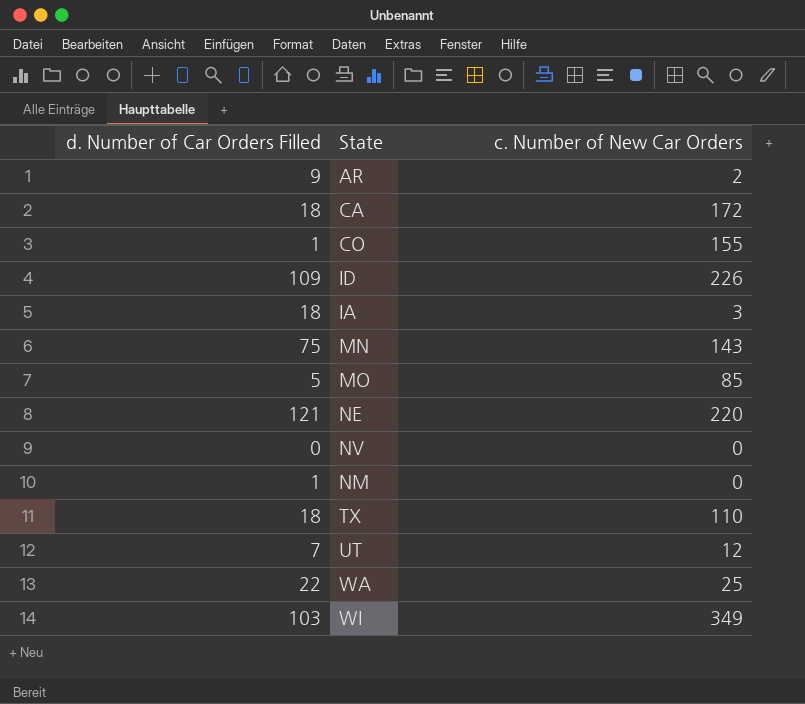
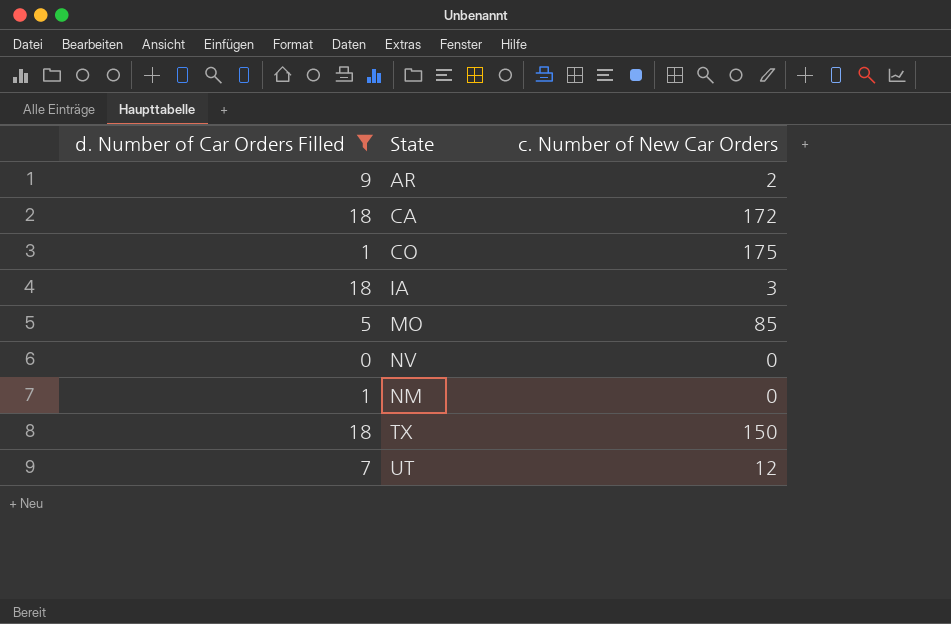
filter: none -> d. Number of Car Orders Filled <= 18
CO | c. Number of New Car Orders: 155 -> 175
TX | c. Number of New Car Orders: 110 -> 150

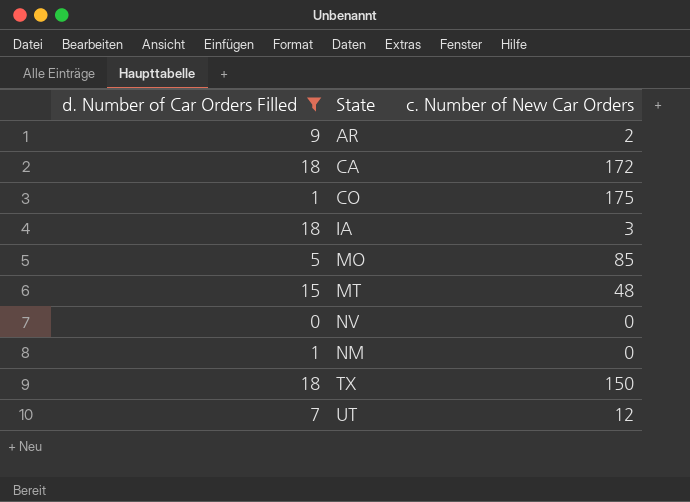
row MT: none -> 15 | 48

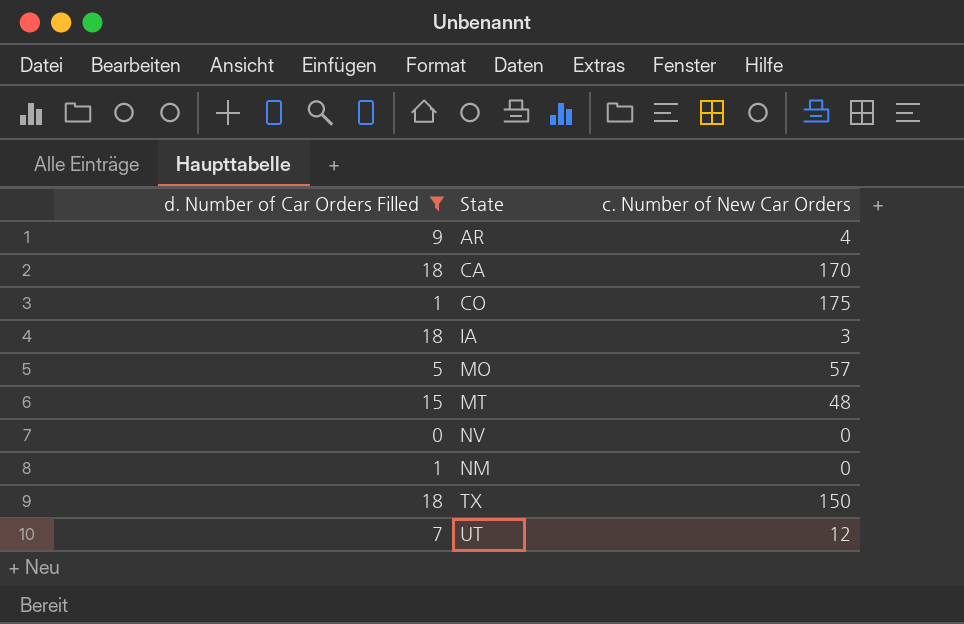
AR | c. Number of New Car Orders: 2 -> 4
CA | c. Number of New Car Orders: 172 -> 170
MO | c. Number of New Car Orders: 85 -> 57

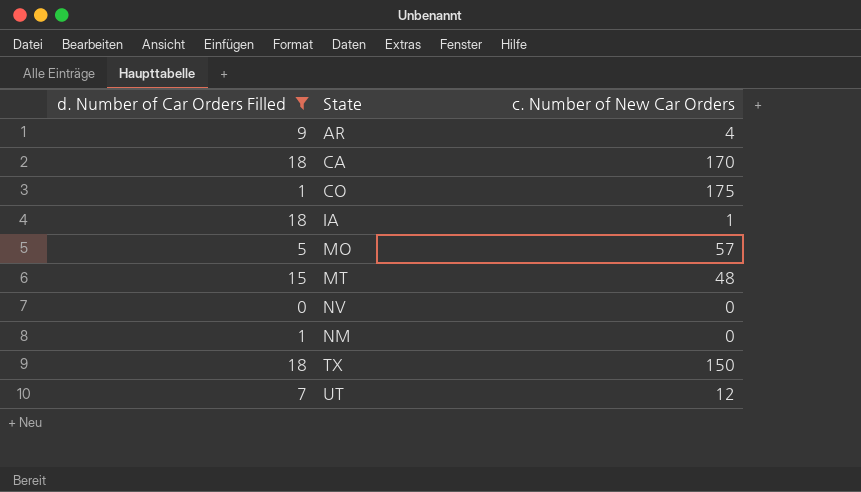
IA | c. Number of New Car Orders: 3 -> 1

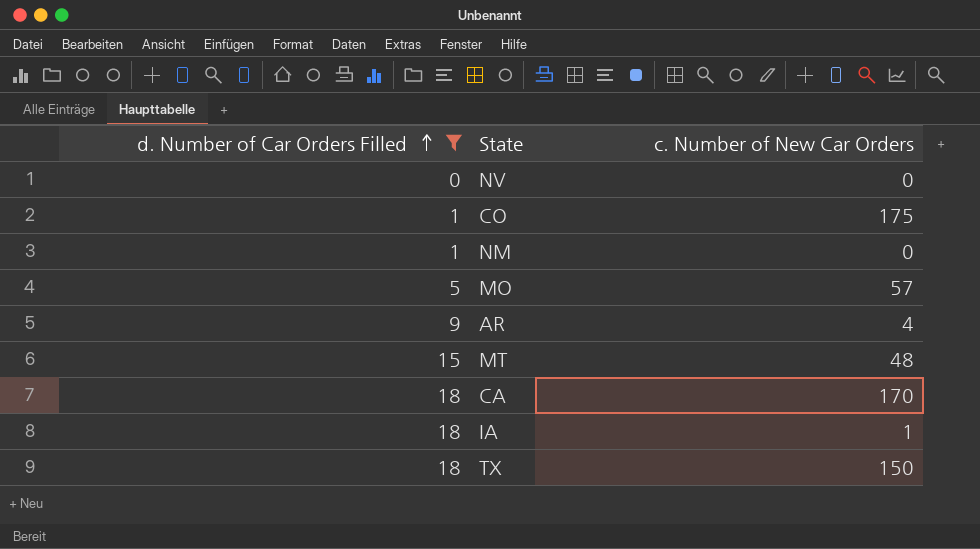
row order: none -> d. Number of Car Orders Filled ascending
row UT: 7 | 12 -> none

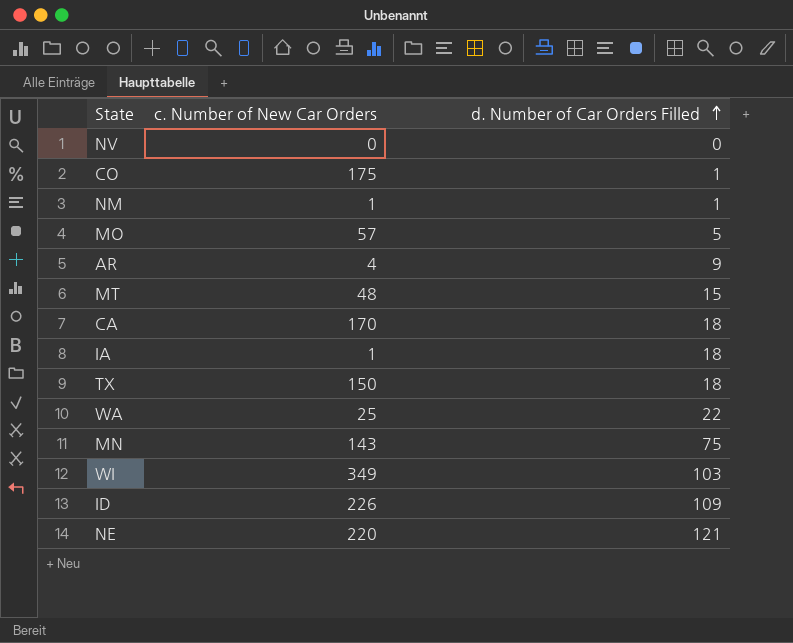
filter: d. Number of Car Orders Filled <= 18 -> none
column d. Number of Car Orders Filled | position: 1 -> 3
NM | c. Number of New Car Orders: 0 -> 1

